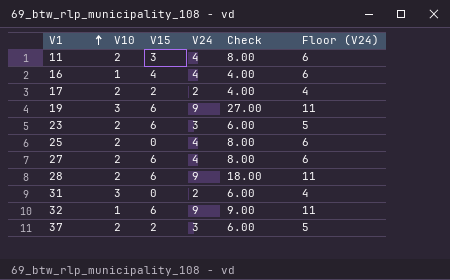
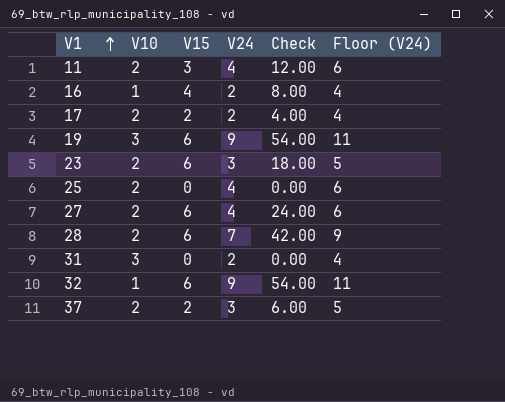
column Check | formula: [V10] * [V24] -> [V15] * [V24]
16 | V24: 4 -> 2
16 | Floor (V24): 6 -> 4
28 | V24: 9 -> 7
28 | Floor (V24): 11 -> 9

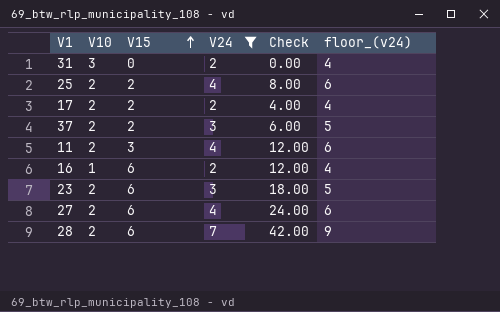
filter: none -> V24 != 9
row order: V1 ascending -> V15 ascending
column name: Floor (V24) -> floor_(v24)
25 | V15: 0 -> 2
25 | Check: 0.00 -> 8.00
16 | V15: 4 -> 6
16 | Check: 8.00 -> 12.00

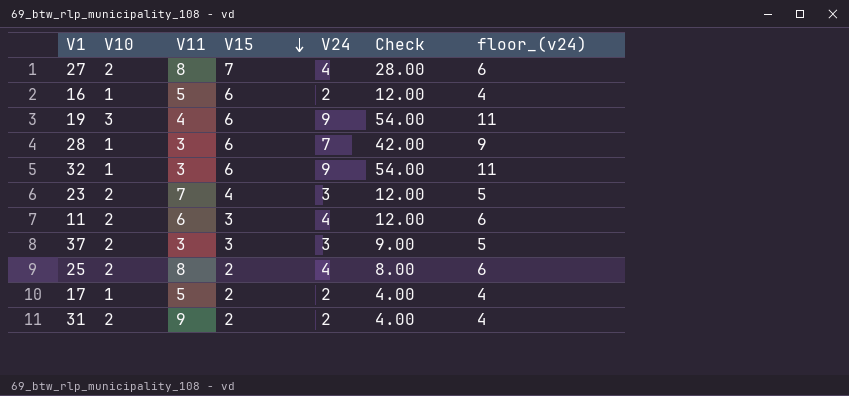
filter: V24 != 9 -> none
row order: V15 ascending -> V15 descending
column V11 | position: none -> 3
27 | V15: 6 -> 7
27 | Check: 24.00 -> 28.00
28 | V10: 2 -> 1
23 | V15: 6 -> 4
23 | Check: 18.00 -> 12.00
37 | V15: 2 -> 3
37 | Check: 6.00 -> 9.00
17 | V10: 2 -> 1
31 | V10: 3 -> 2
31 | V15: 0 -> 2
31 | Check: 0.00 -> 4.00

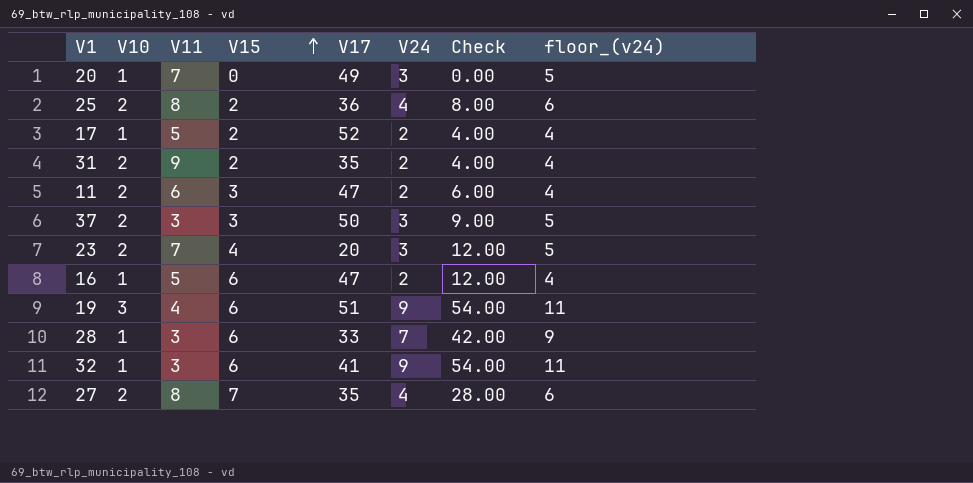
row order: V15 descending -> V15 ascending
column V17 | position: none -> 5
row 20: none -> 1 | 7 | 0 | 49 | 3 | 0.00 | 5
11 | V24: 4 -> 2
11 | Check: 12.00 -> 6.00
11 | floor_(v24): 6 -> 4

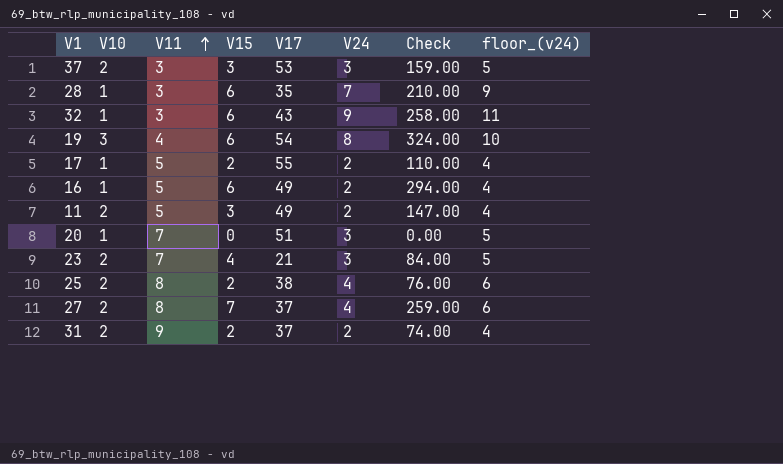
row order: V15 ascending -> V11 ascending
column Check | formula: [V15] * [V24] -> [V15] * [V17]
37 | V17: 50 -> 53
28 | V17: 33 -> 35
32 | V17: 41 -> 43
19 | V17: 51 -> 54
19 | V24: 9 -> 8
19 | floor_(v24): 11 -> 10
17 | V17: 52 -> 55
16 | V17: 47 -> 49
11 | V11: 6 -> 5
11 | V17: 47 -> 49
20 | V17: 49 -> 51
23 | V17: 20 -> 21
25 | V17: 36 -> 38
27 | V17: 35 -> 37
31 | V17: 35 -> 37

